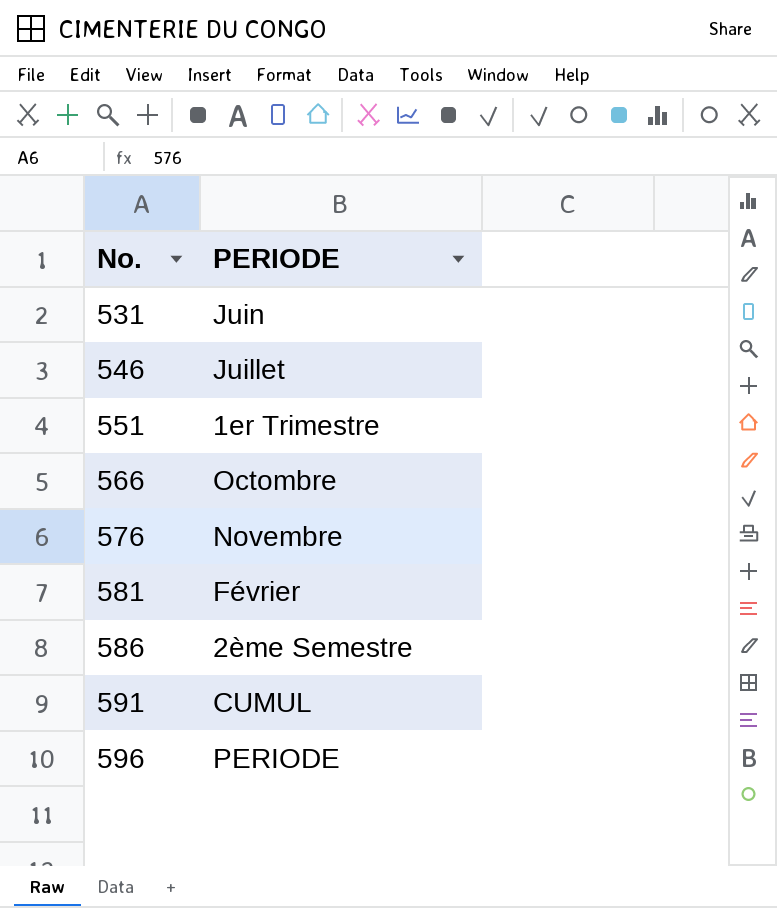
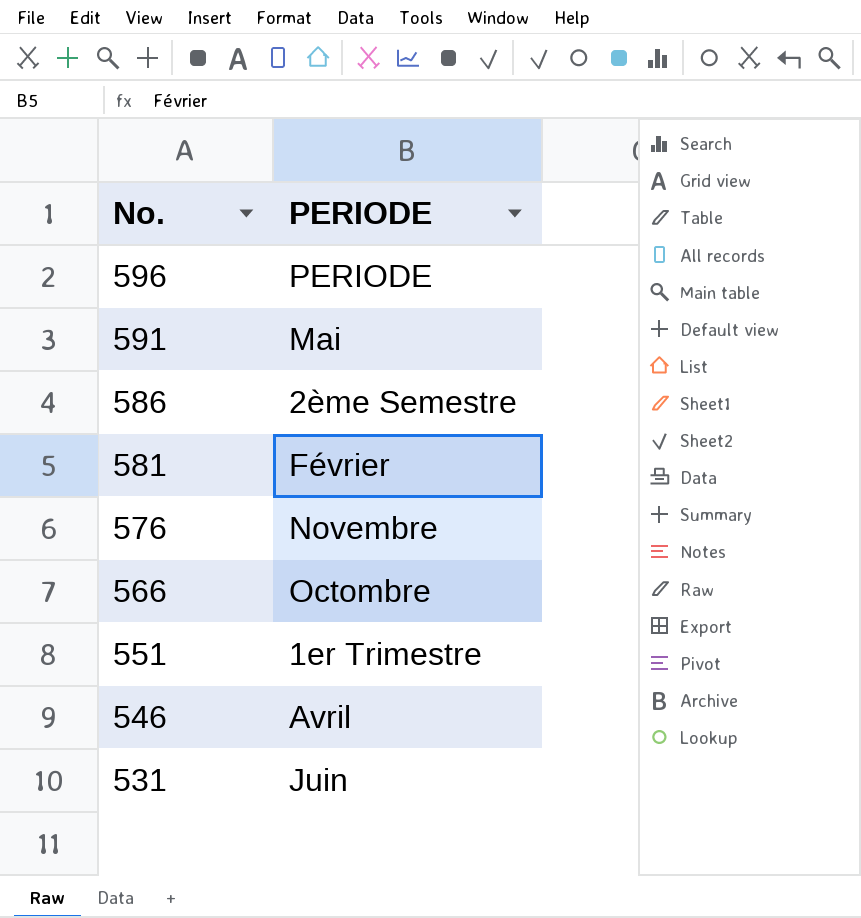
row order: No. ascending -> No. descending
591 | PERIODE: CUMUL -> Mai
546 | PERIODE: Juillet -> Avril

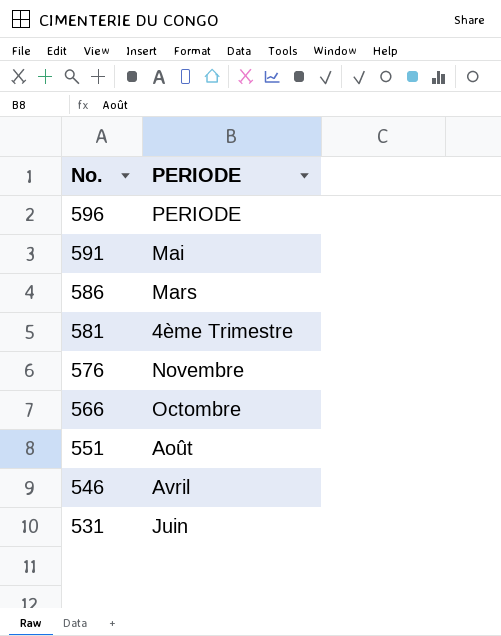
586 | PERIODE: 2ème Semestre -> Mars
581 | PERIODE: Février -> 4ème Trimestre
551 | PERIODE: 1er Trimestre -> Août

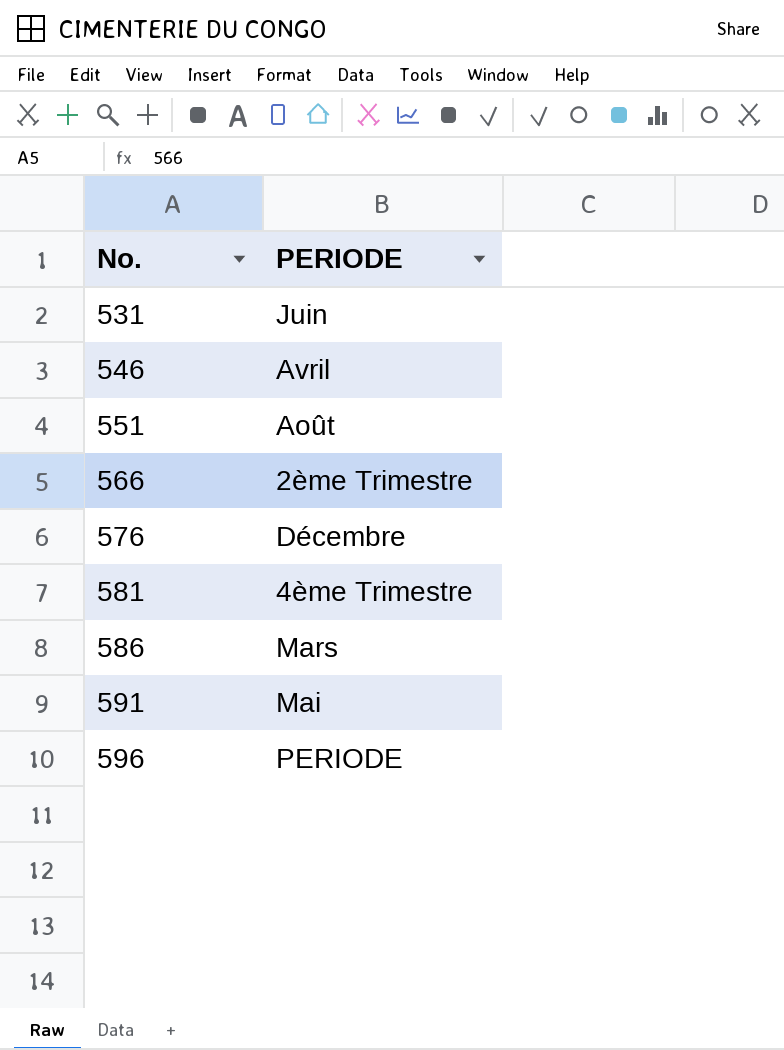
row order: No. descending -> No. ascending
566 | PERIODE: Octombre -> 2ème Trimestre
576 | PERIODE: Novembre -> Décembre

